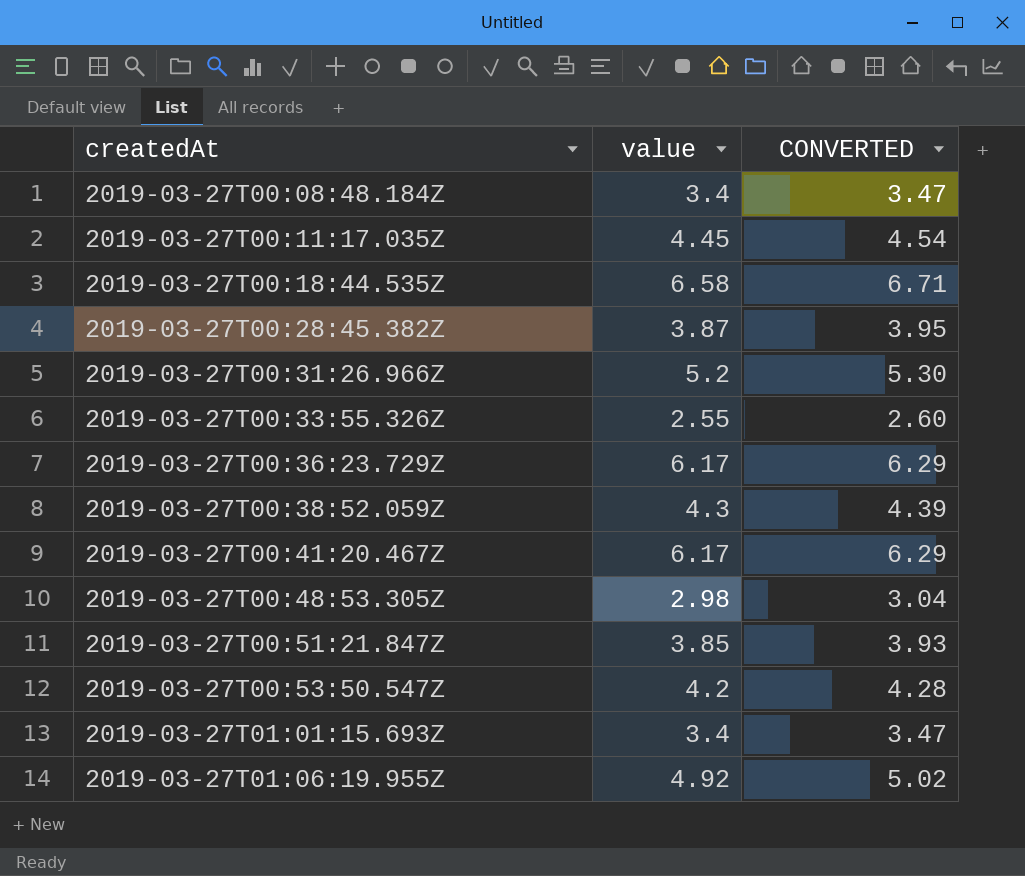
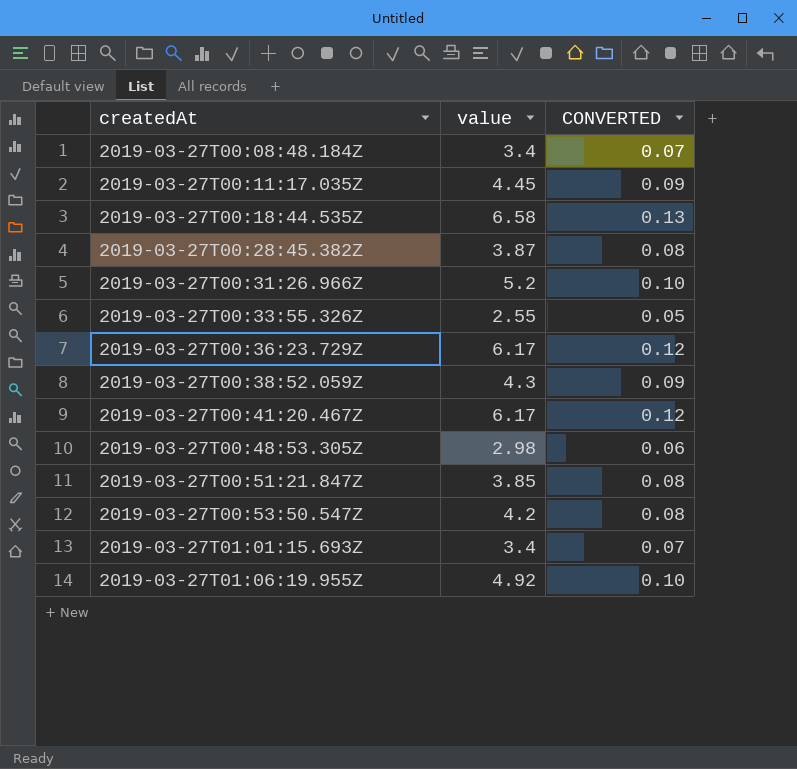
column CONVERTED | formula: [value] * 1.02 -> [value] * 0.02

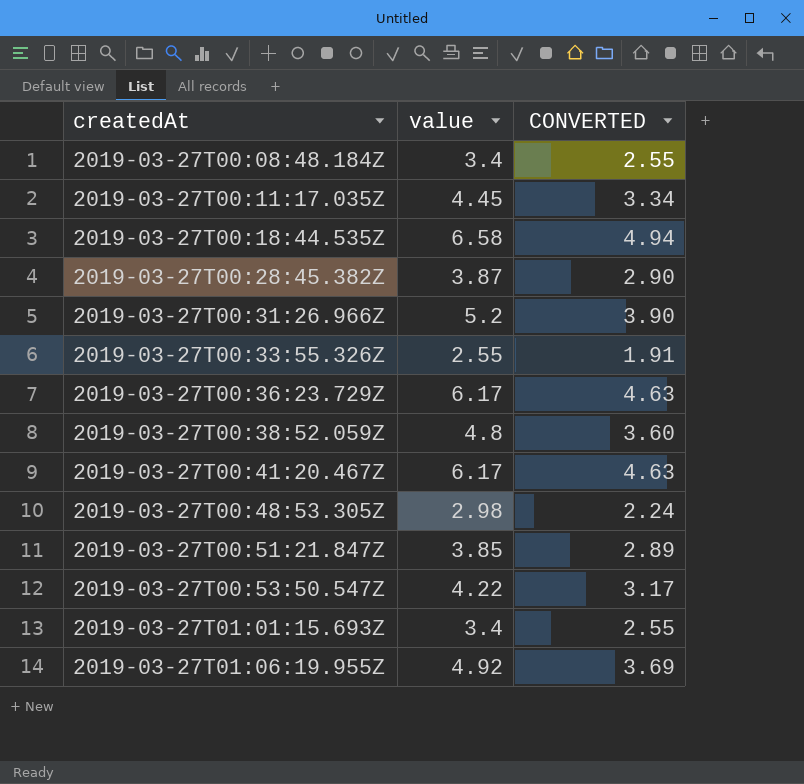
column CONVERTED | formula: [value] * 0.02 -> [value] * 0.75
2019-03-27T00:38:52.059Z | value: 4.3 -> 4.8
2019-03-27T00:53:50.547Z | value: 4.2 -> 4.22

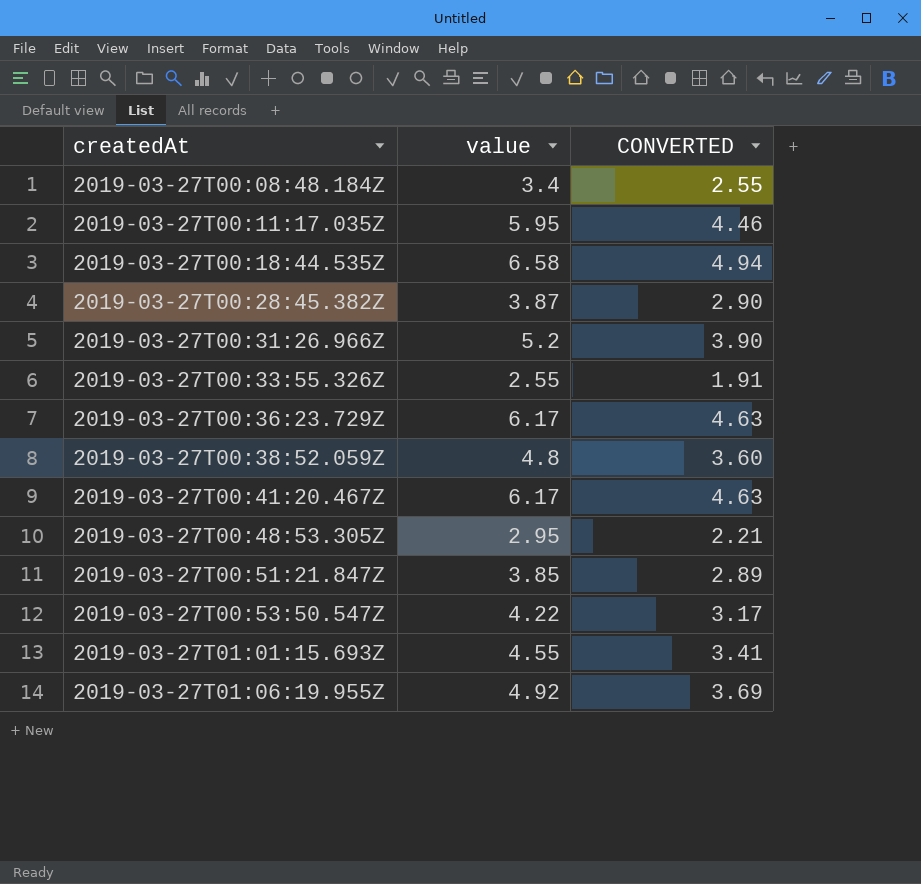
2019-03-27T00:11:17.035Z | value: 4.45 -> 5.95
2019-03-27T00:11:17.035Z | CONVERTED: 3.34 -> 4.46
2019-03-27T00:48:53.305Z | value: 2.98 -> 2.95
2019-03-27T00:48:53.305Z | CONVERTED: 2.24 -> 2.21
2019-03-27T01:01:15.693Z | value: 3.4 -> 4.55
2019-03-27T01:01:15.693Z | CONVERTED: 2.55 -> 3.41

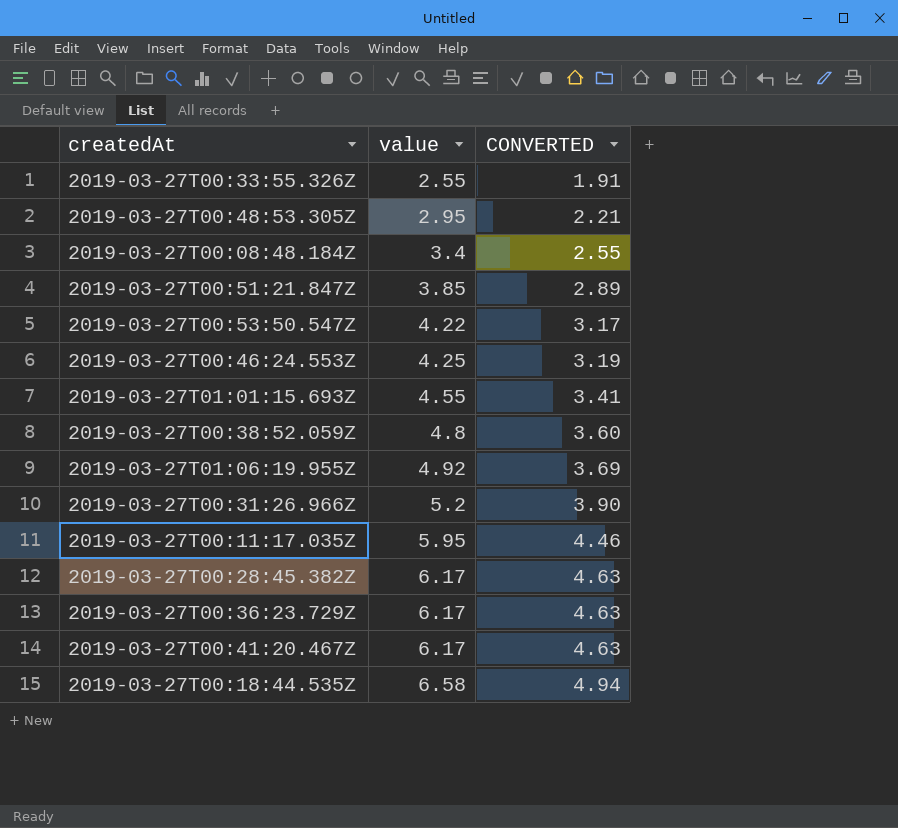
row order: createdAt ascending -> value ascending
row 2019-03-27T00:46:24.553Z: none -> 4.25 | 3.19
2019-03-27T00:28:45.382Z | value: 3.87 -> 6.17
2019-03-27T00:28:45.382Z | CONVERTED: 2.90 -> 4.63

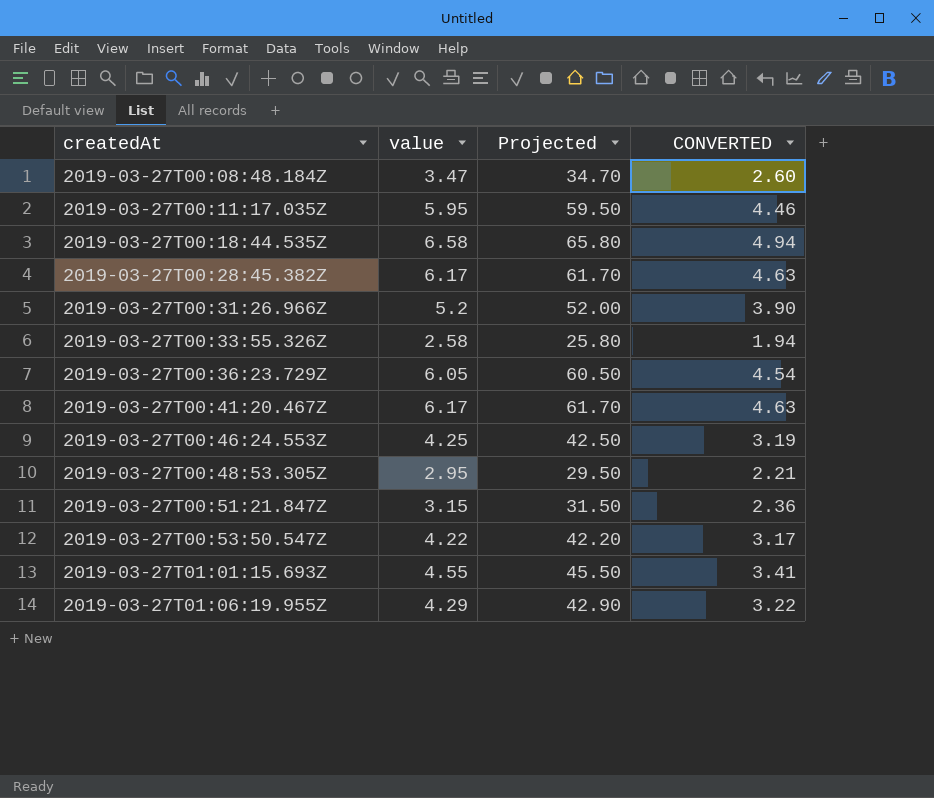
row order: value ascending -> createdAt ascending
column Projected | formula: none -> [value] * 10
row 2019-03-27T00:38:52.059Z: 4.8 | 3.60 -> none
2019-03-27T00:08:48.184Z | value: 3.4 -> 3.47
2019-03-27T00:08:48.184Z | CONVERTED: 2.55 -> 2.60
2019-03-27T00:33:55.326Z | value: 2.55 -> 2.58
2019-03-27T00:33:55.326Z | CONVERTED: 1.91 -> 1.94
2019-03-27T00:36:23.729Z | value: 6.17 -> 6.05
2019-03-27T00:36:23.729Z | CONVERTED: 4.63 -> 4.54
2019-03-27T00:51:21.847Z | value: 3.85 -> 3.15
2019-03-27T00:51:21.847Z | CONVERTED: 2.89 -> 2.36
2019-03-27T01:06:19.955Z | value: 4.92 -> 4.29
2019-03-27T01:06:19.955Z | CONVERTED: 3.69 -> 3.22

